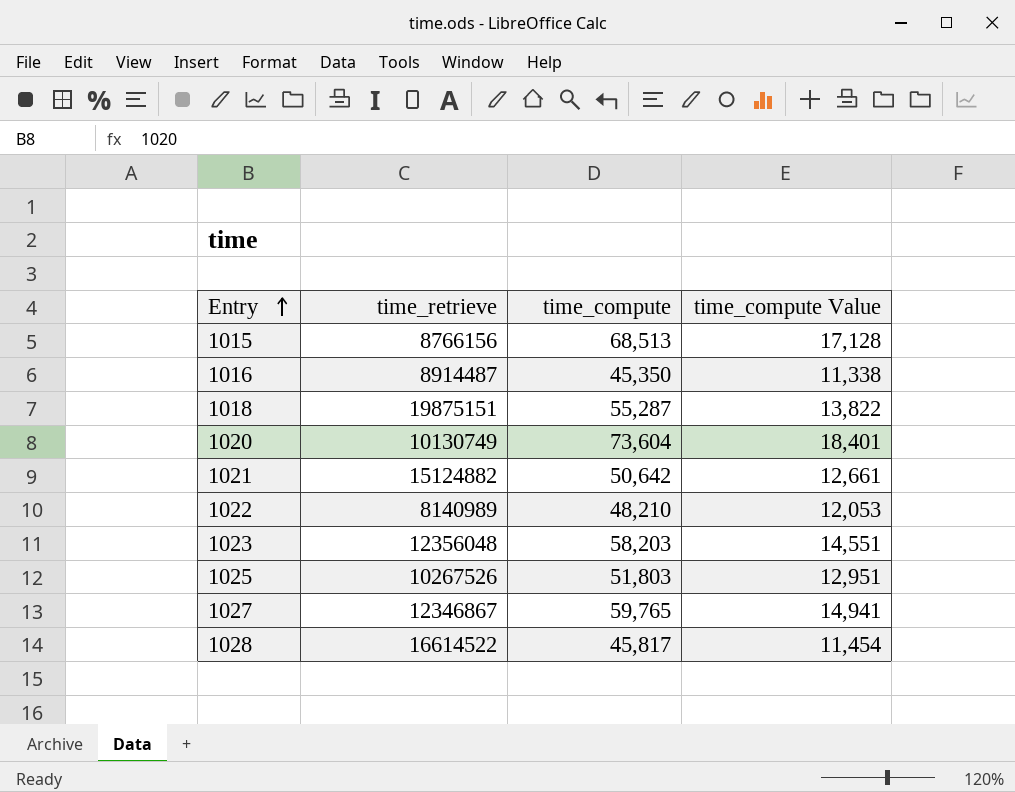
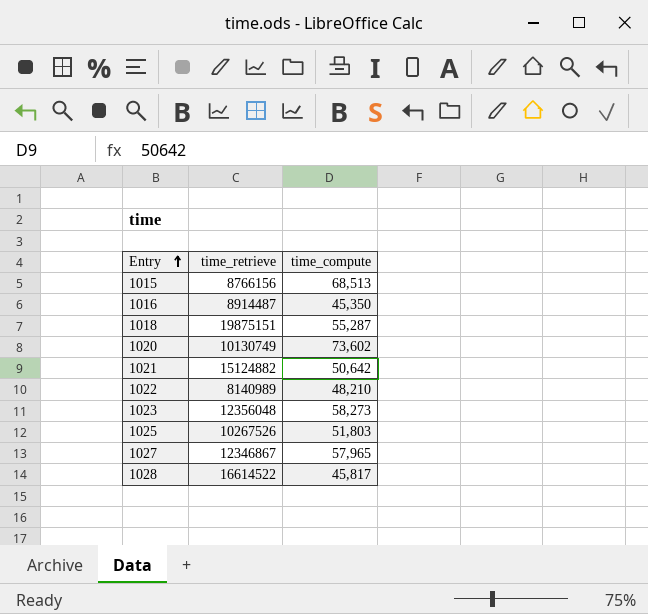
column time_compute Value | formula: [time_compute] * 0.25 -> none
1020 | time_compute: 73,604 -> 73,602
1023 | time_compute: 58,203 -> 58,273
1027 | time_compute: 59,765 -> 57,965

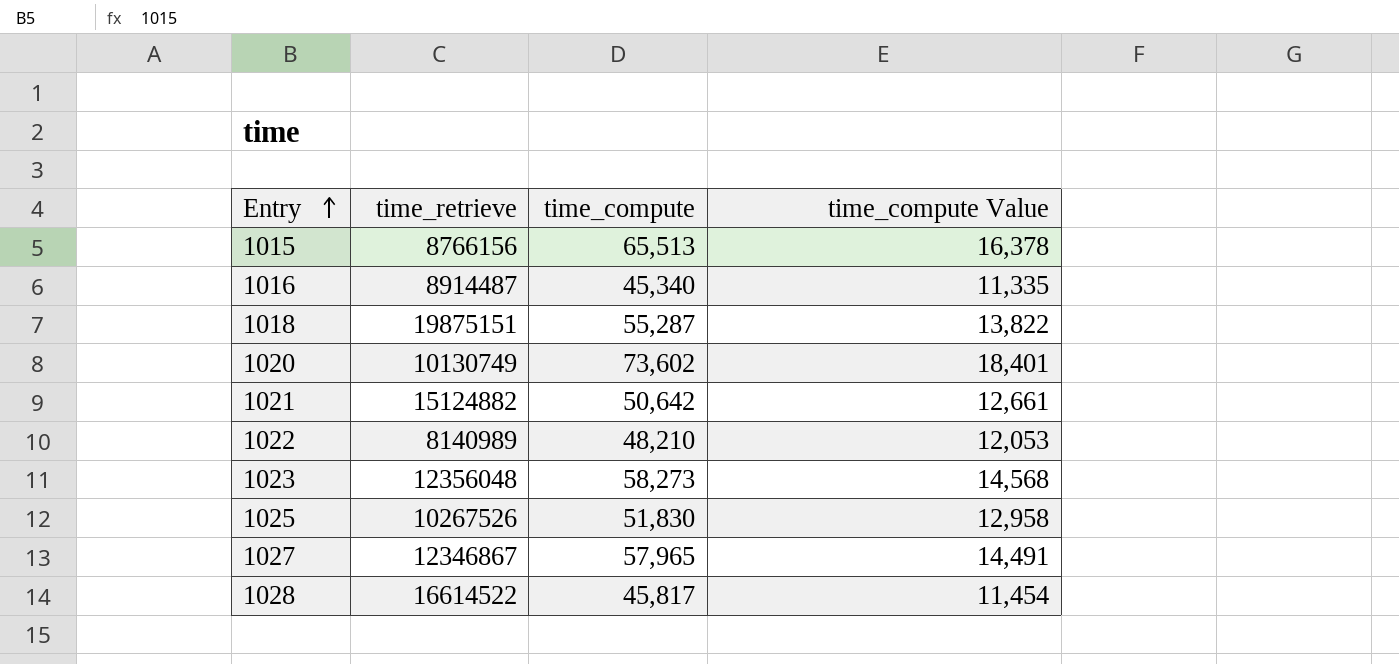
column time_compute Value | formula: none -> [time_compute] * 0.25
1015 | time_compute: 68,513 -> 65,513
1016 | time_compute: 45,350 -> 45,340
1025 | time_compute: 51,803 -> 51,830

